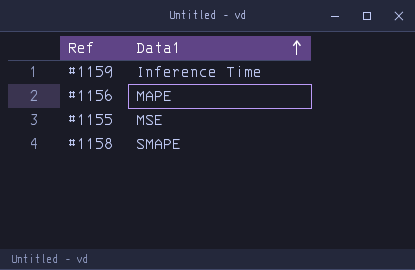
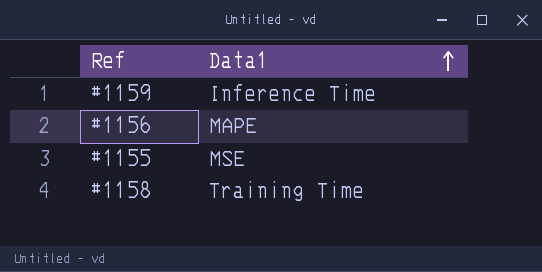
#1158 | Data1: SMAPE -> Training Time

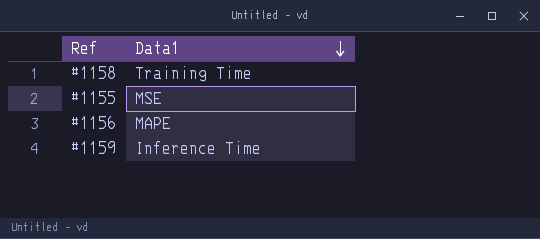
row order: Data1 ascending -> Data1 descending

